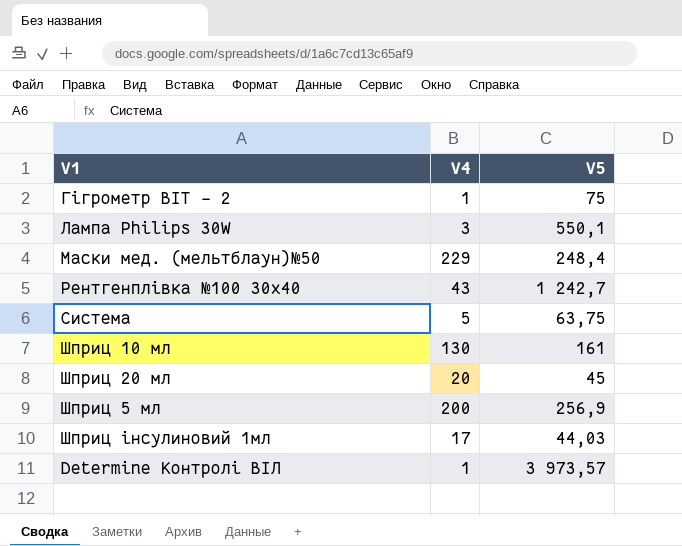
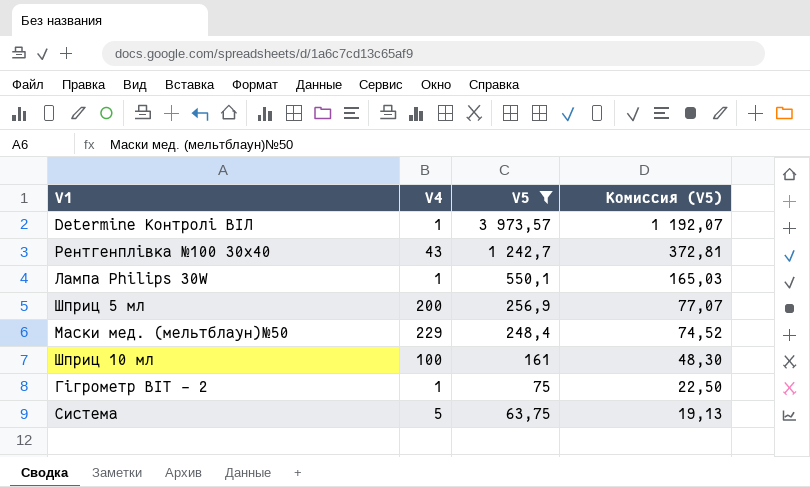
filter: none -> V5 >= 63,75
row order: none -> V5 descending
column Комиссия (V5) | formula: none -> [V5] * 0,3
Лампа Philips 30W | V4: 3 -> 1
Шприц 10 мл | V4: 130 -> 100

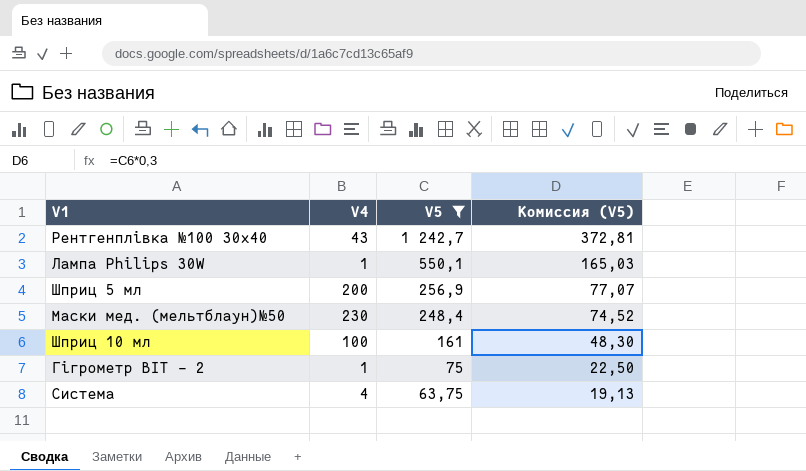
row Determine Контролі ВІЛ: 1 | 3 973,57 | 1 192,07 -> none
Маски мед. (мельтблаун)№50 | V4: 229 -> 230
Система | V4: 5 -> 4

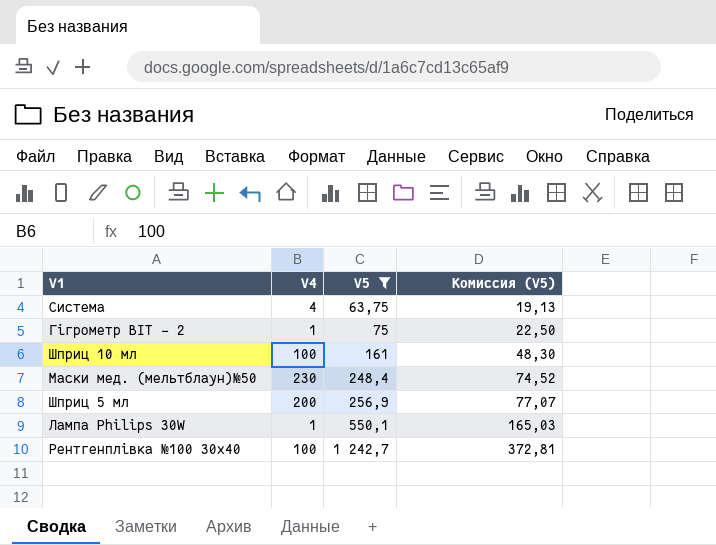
row order: V5 descending -> V5 ascending
Рентгенплівка №100 30х40 | V4: 43 -> 100

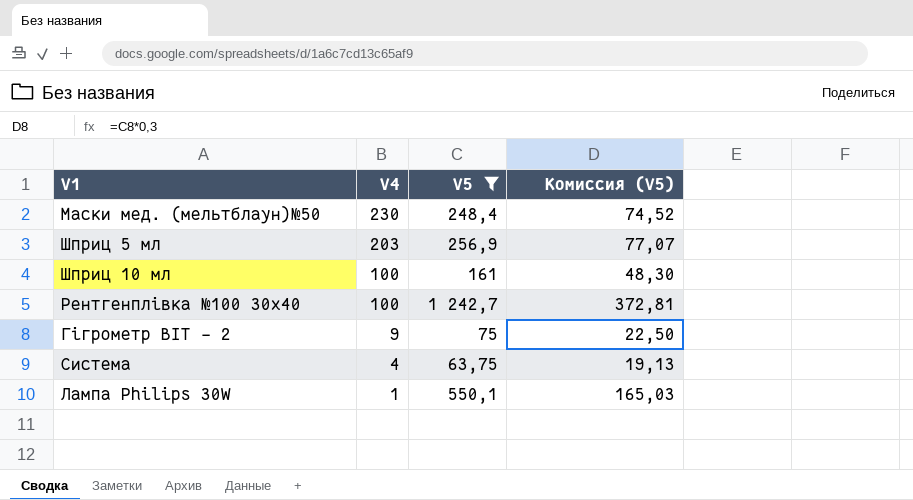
row order: V5 ascending -> V4 descending
Шприц 5 мл | V4: 200 -> 203
Гігрометр BIT - 2 | V4: 1 -> 9

